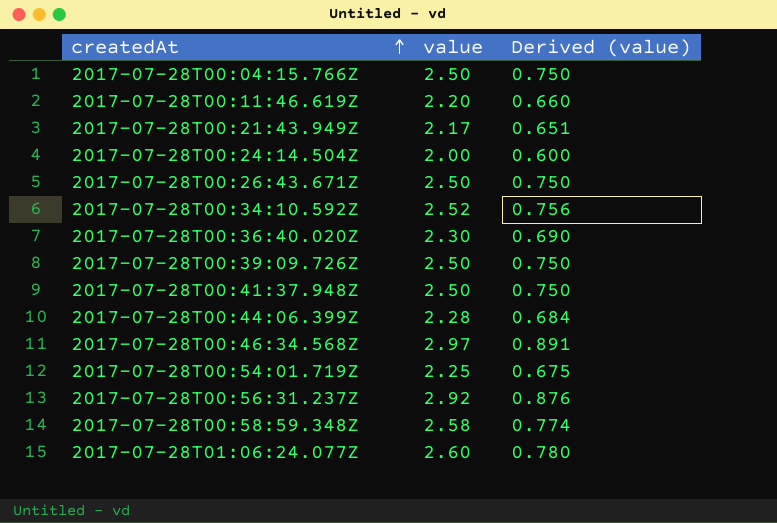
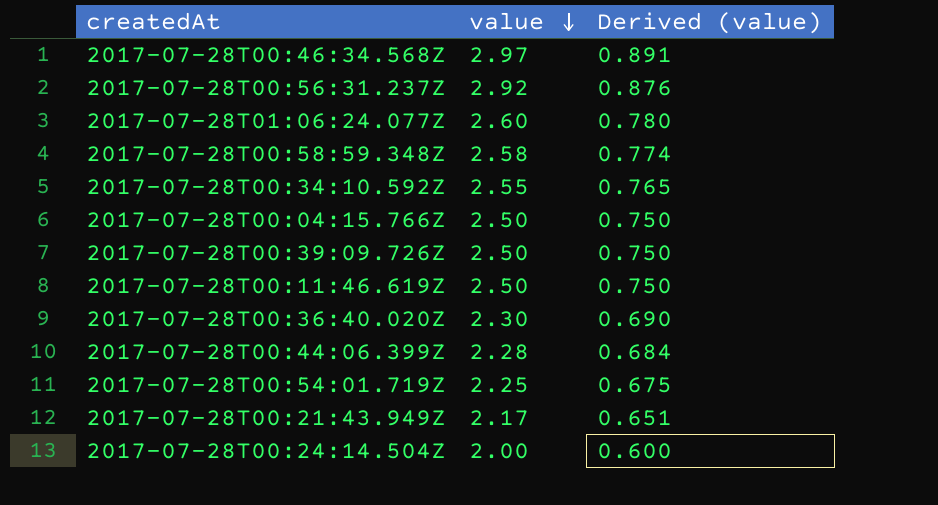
row order: createdAt ascending -> value descending
row 2017-07-28T00:26:43.671Z: 2.50 | 0.750 -> none
row 2017-07-28T00:41:37.948Z: 2.50 | 0.750 -> none
2017-07-28T00:34:10.592Z | value: 2.52 -> 2.55
2017-07-28T00:34:10.592Z | Derived (value): 0.756 -> 0.765
2017-07-28T00:11:46.619Z | value: 2.20 -> 2.50
2017-07-28T00:11:46.619Z | Derived (value): 0.660 -> 0.750

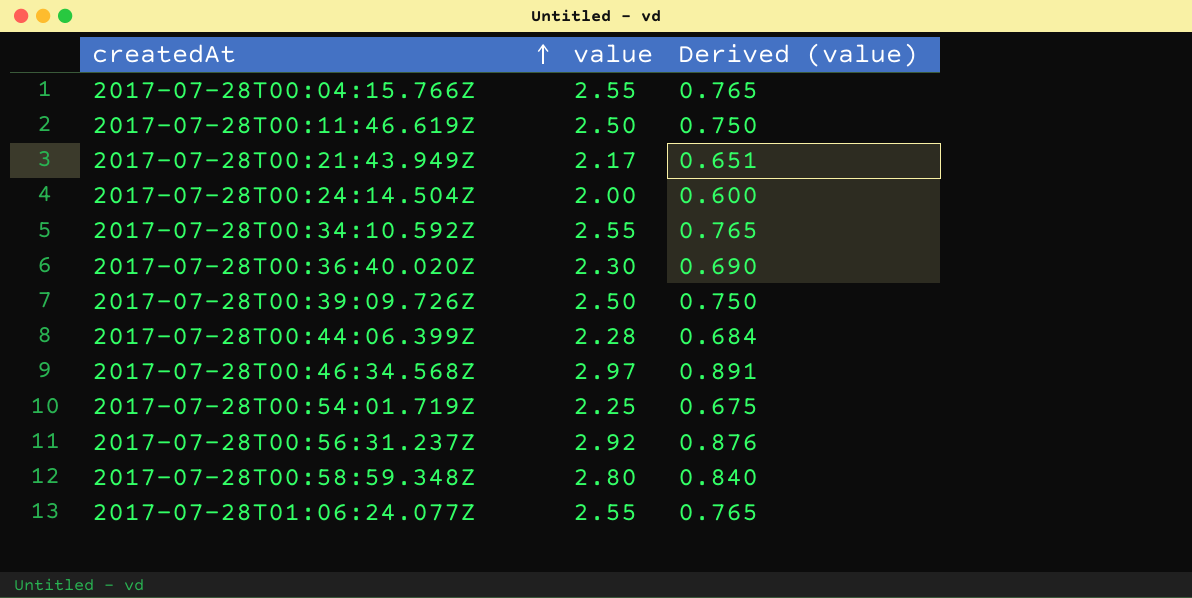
row order: value descending -> createdAt ascending
2017-07-28T00:04:15.766Z | value: 2.50 -> 2.55
2017-07-28T00:04:15.766Z | Derived (value): 0.750 -> 0.765
2017-07-28T00:58:59.348Z | value: 2.58 -> 2.80
2017-07-28T00:58:59.348Z | Derived (value): 0.774 -> 0.840
2017-07-28T01:06:24.077Z | value: 2.60 -> 2.55
2017-07-28T01:06:24.077Z | Derived (value): 0.780 -> 0.765

